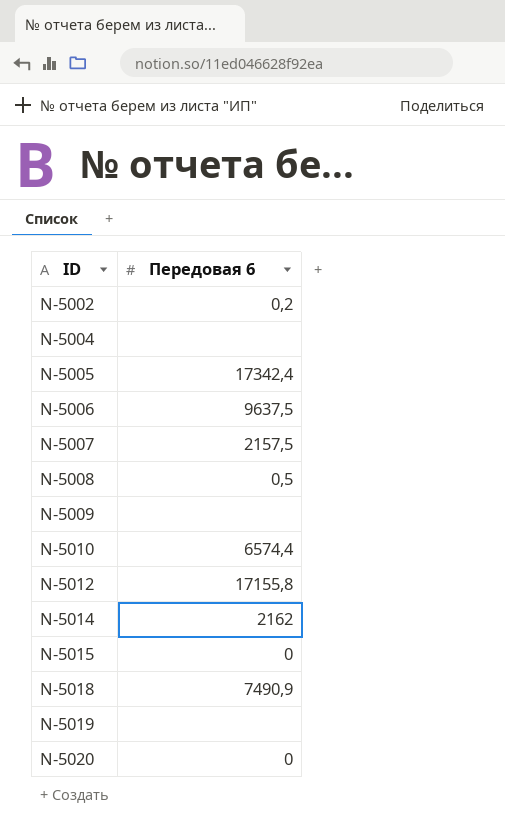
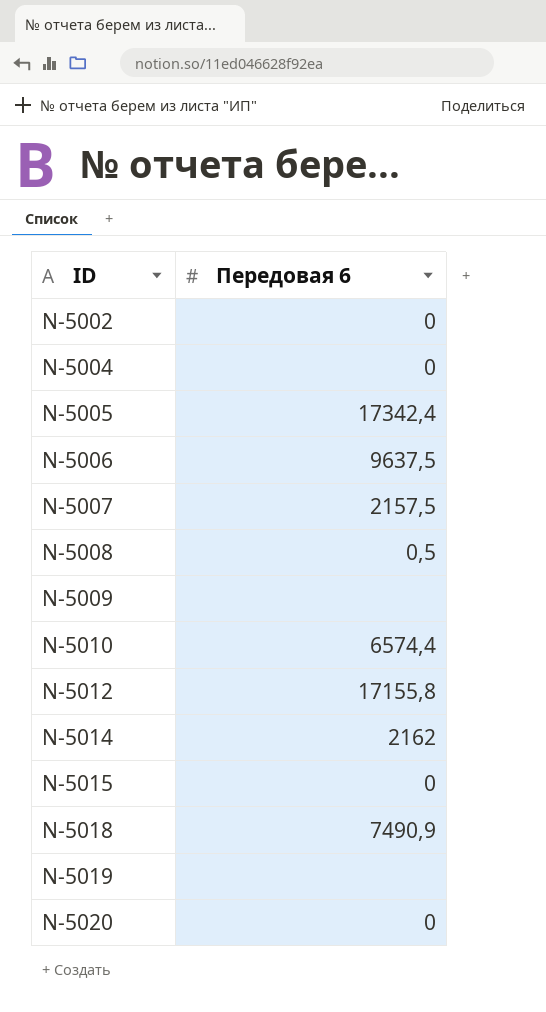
N-5002 | Передовая 6: 0,2 -> 0
N-5004 | Передовая 6: none -> 0

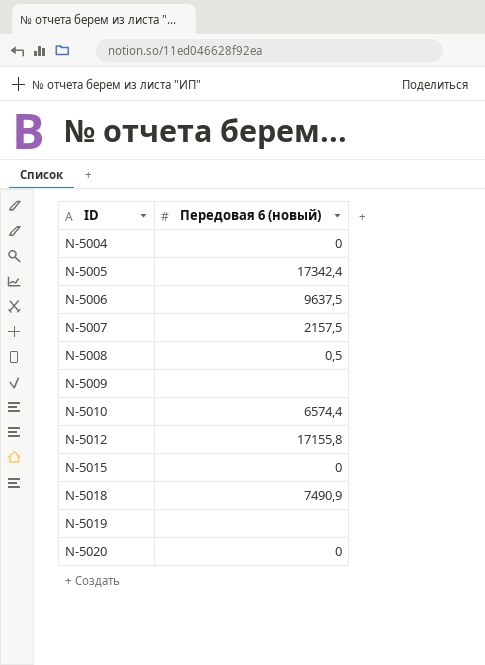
column name: Передовая 6 -> Передовая 6 (новый)
row N-5002: 0 -> none
row N-5014: 2162 -> none

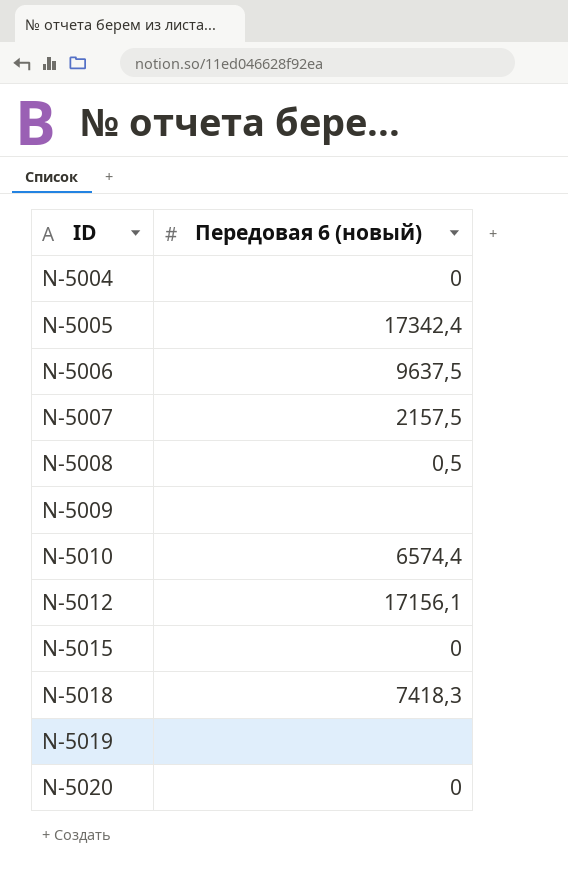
N-5012 | Передовая 6 (новый): 17155,8 -> 17156,1
N-5018 | Передовая 6 (новый): 7490,9 -> 7418,3

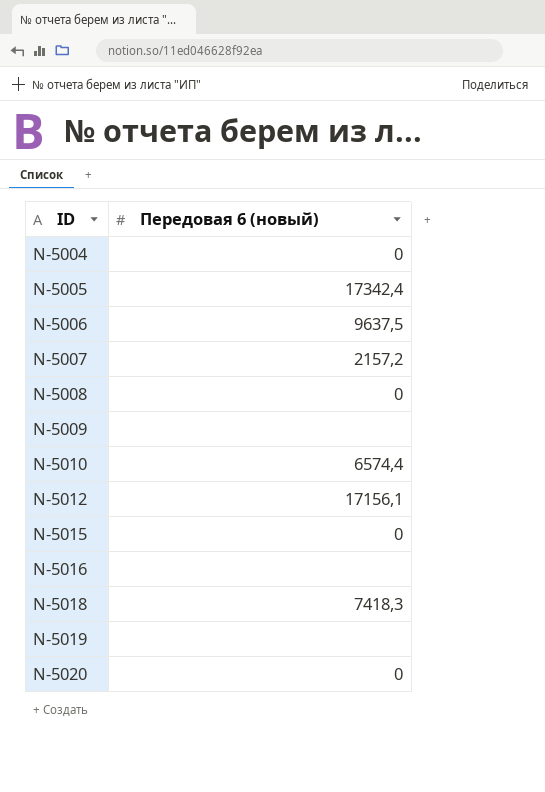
N-5007 | Передовая 6 (новый): 2157,5 -> 2157,2
N-5008 | Передовая 6 (новый): 0,5 -> 0
row N-5016: none -> none

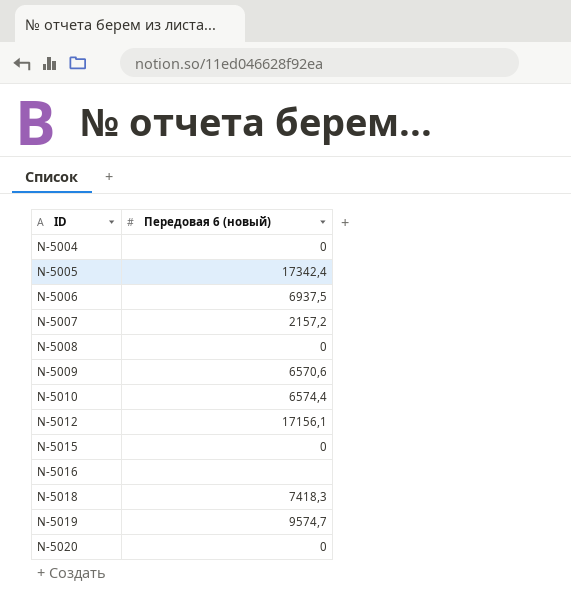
N-5006 | Передовая 6 (новый): 9637,5 -> 6937,5
N-5009 | Передовая 6 (новый): none -> 6570,6
N-5019 | Передовая 6 (новый): none -> 9574,7

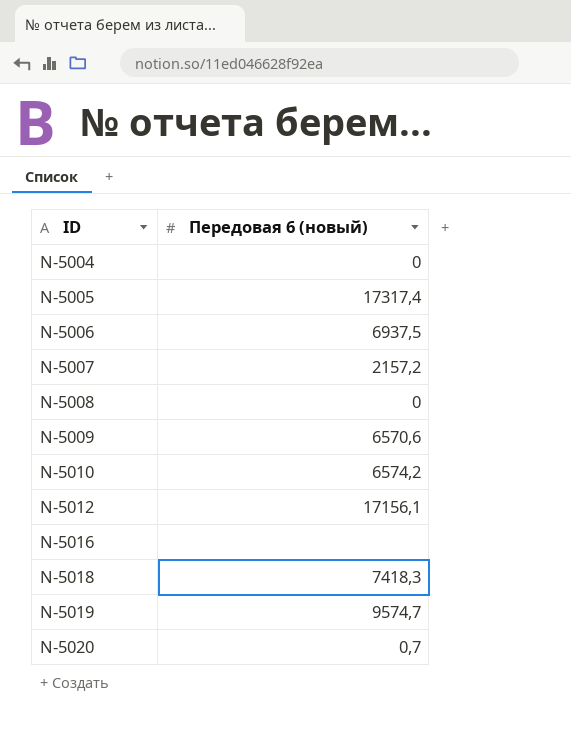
row N-5015: 0 -> none
N-5005 | Передовая 6 (новый): 17342,4 -> 17317,4
N-5010 | Передовая 6 (новый): 6574,4 -> 6574,2
N-5020 | Передовая 6 (новый): 0 -> 0,7

